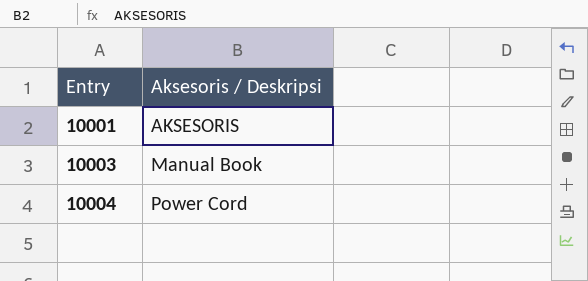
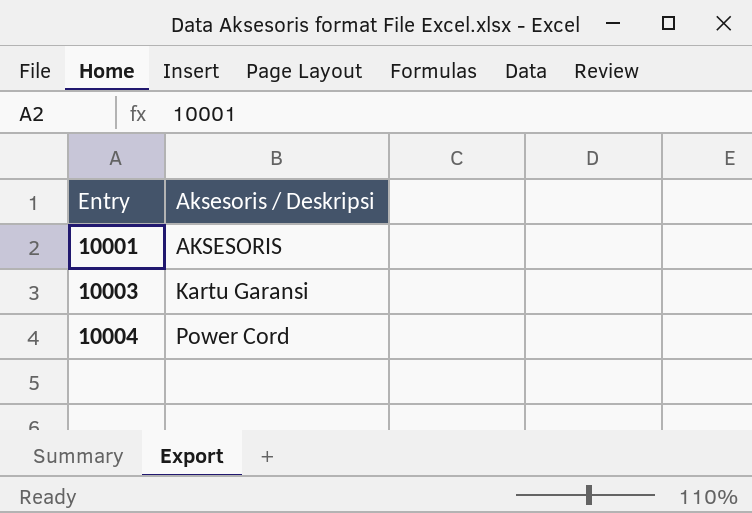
10003 | Aksesoris / Deskripsi: Manual Book -> Kartu Garansi

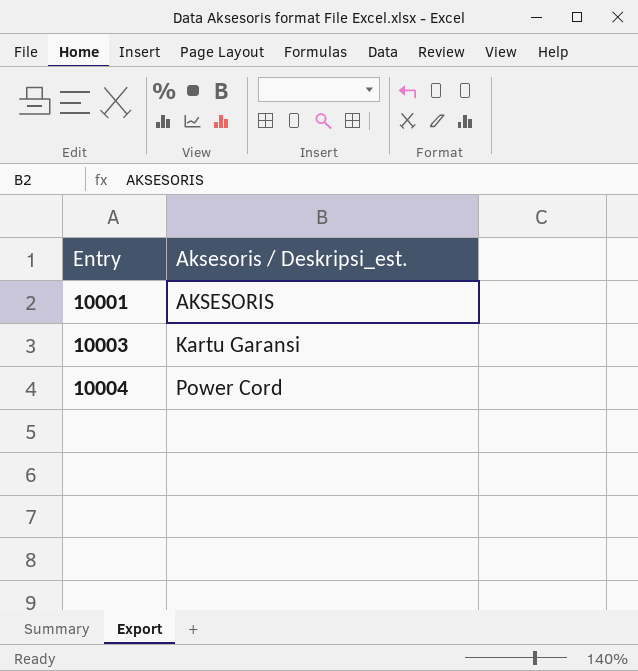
column name: Aksesoris / Deskripsi -> Aksesoris / Deskripsi_est.

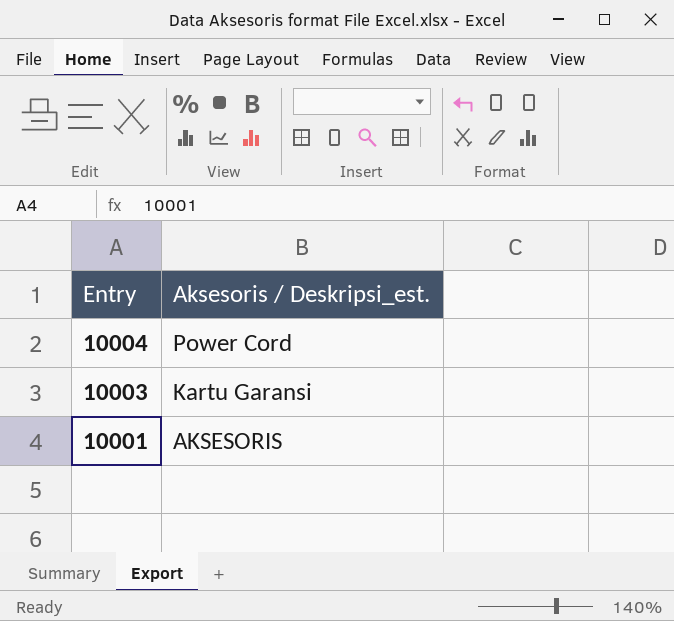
row order: Entry ascending -> Entry descending

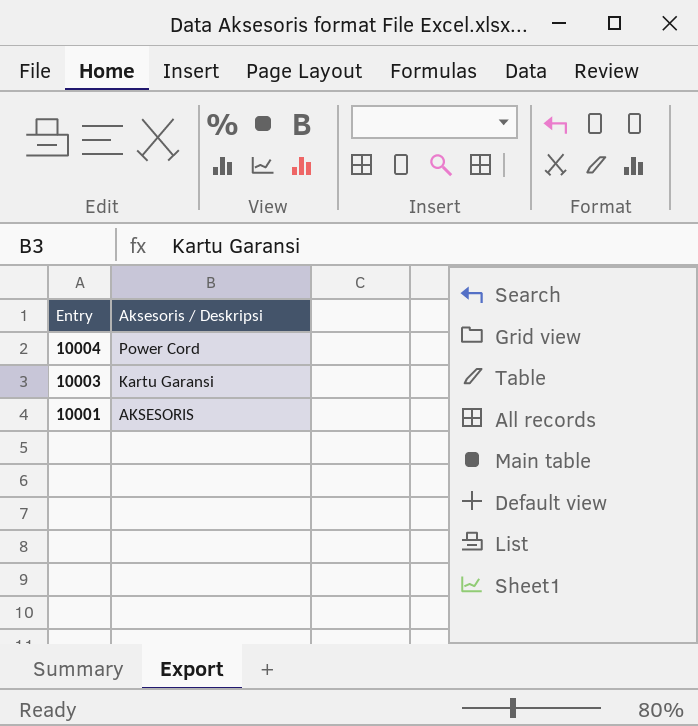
column name: Aksesoris / Deskripsi_est. -> Aksesoris / Deskripsi

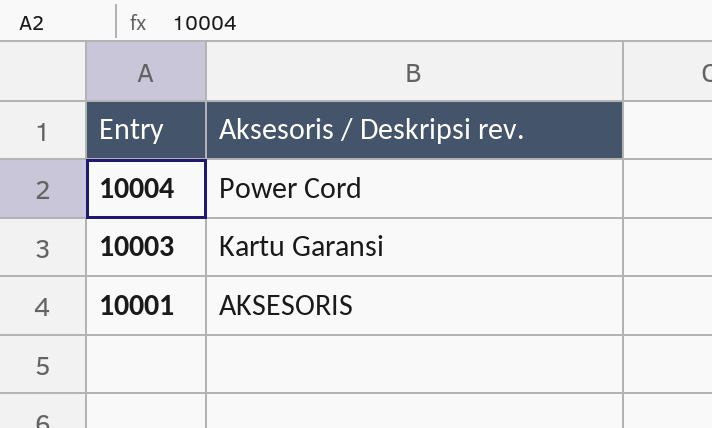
column name: Aksesoris / Deskripsi -> Aksesoris / Deskripsi rev.

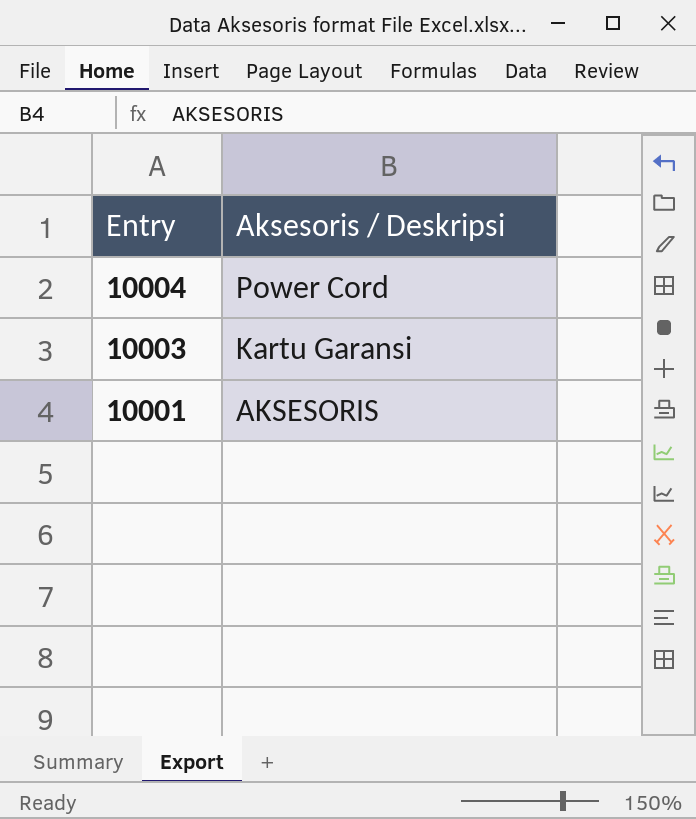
column name: Aksesoris / Deskripsi rev. -> Aksesoris / Deskripsi

